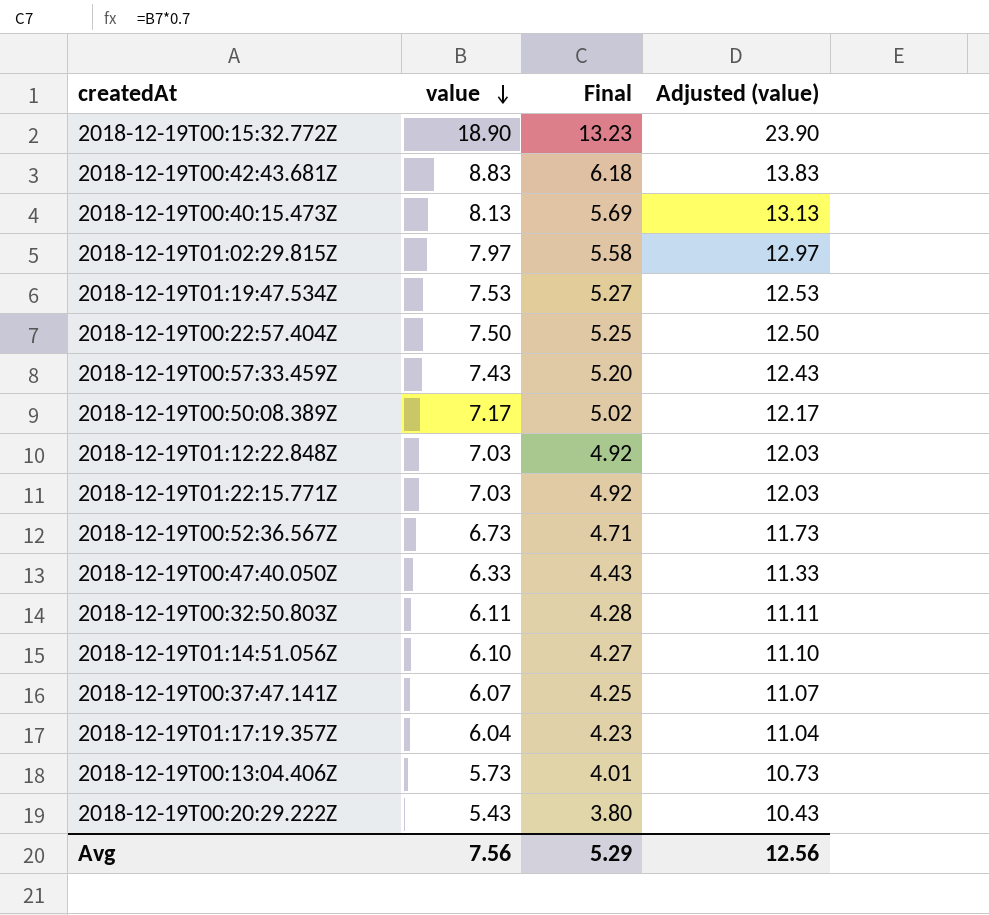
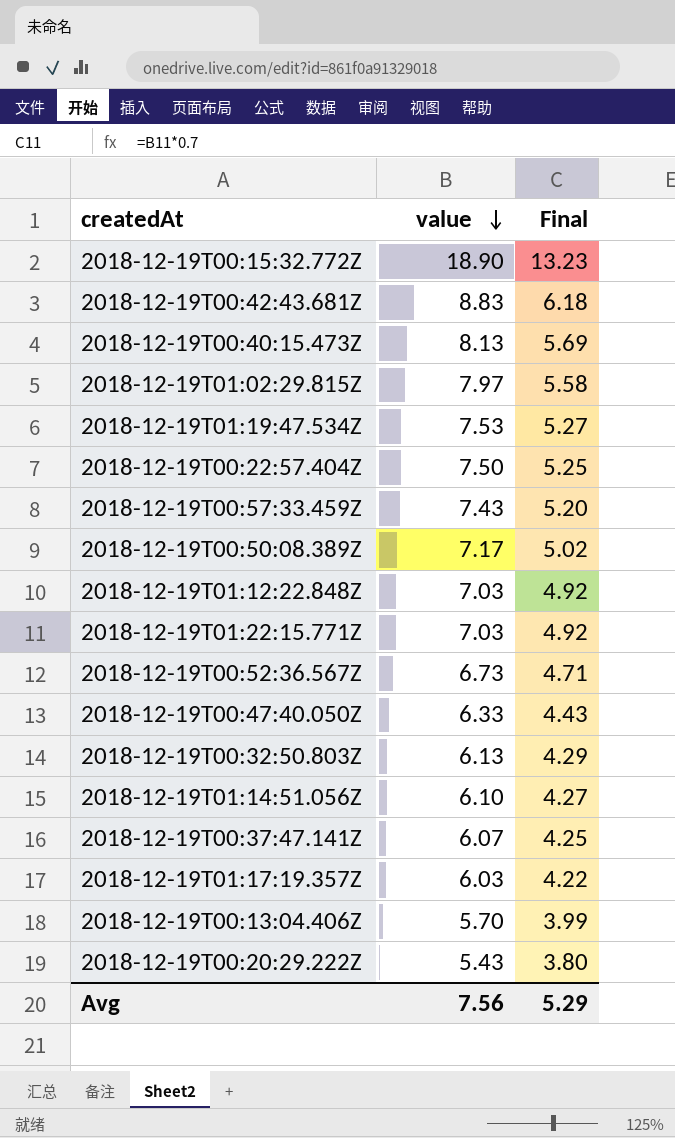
column Adjusted (value) | formula: [value] + 5 -> none
2018-12-19T00:32:50.803Z | value: 6.11 -> 6.13
2018-12-19T00:32:50.803Z | Final: 4.28 -> 4.29
2018-12-19T01:17:19.357Z | value: 6.04 -> 6.03
2018-12-19T01:17:19.357Z | Final: 4.23 -> 4.22
2018-12-19T00:13:04.406Z | value: 5.73 -> 5.70
2018-12-19T00:13:04.406Z | Final: 4.01 -> 3.99

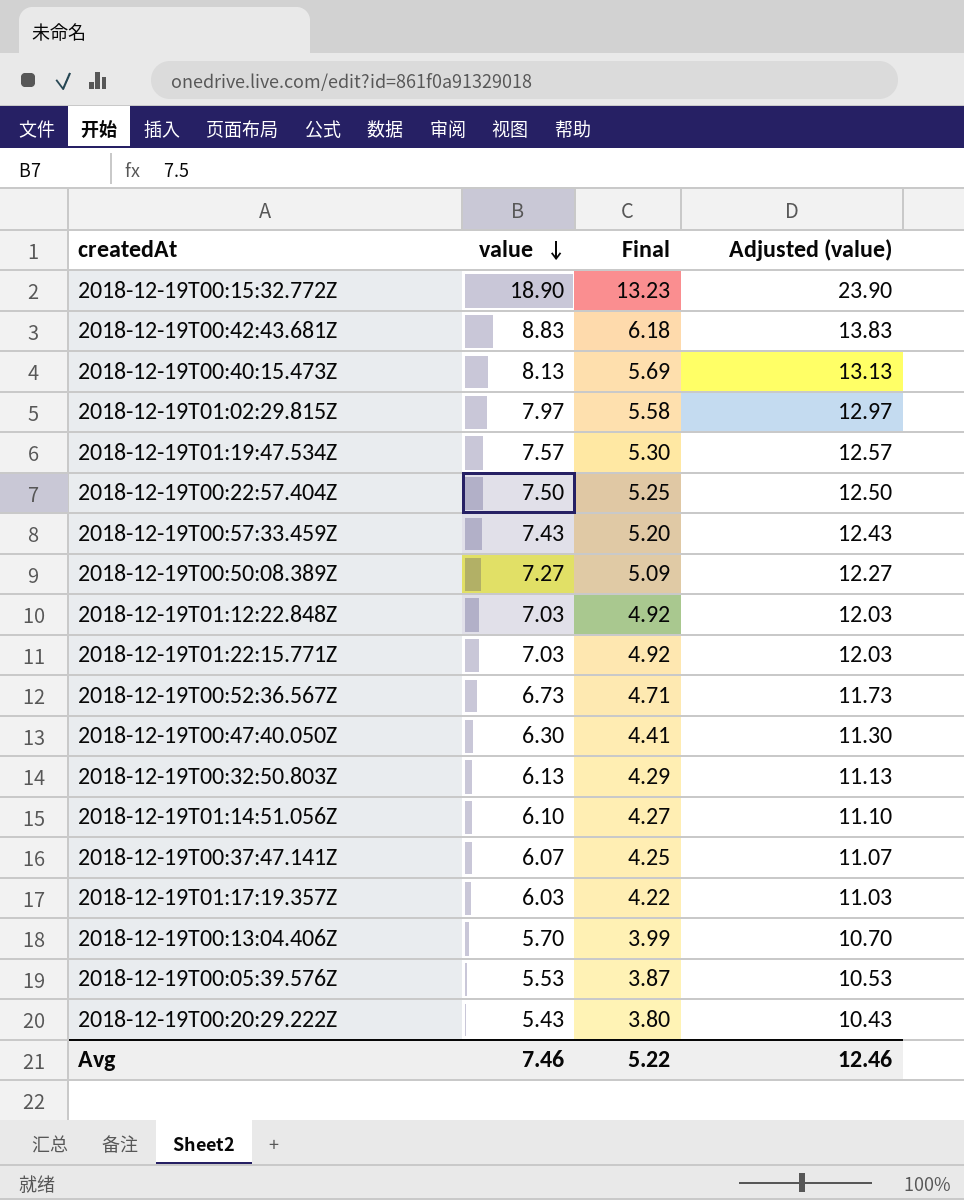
column Adjusted (value) | formula: none -> [value] + 5
2018-12-19T01:19:47.534Z | value: 7.53 -> 7.57
2018-12-19T01:19:47.534Z | Final: 5.27 -> 5.30
2018-12-19T00:50:08.389Z | value: 7.17 -> 7.27
2018-12-19T00:50:08.389Z | Final: 5.02 -> 5.09
2018-12-19T00:47:40.050Z | value: 6.33 -> 6.30
2018-12-19T00:47:40.050Z | Final: 4.43 -> 4.41
row 2018-12-19T00:05:39.576Z: none -> 5.53 | 3.87 | 10.53
Avg | value: 7.56 -> 7.46
Avg | Final: 5.29 -> 5.22

